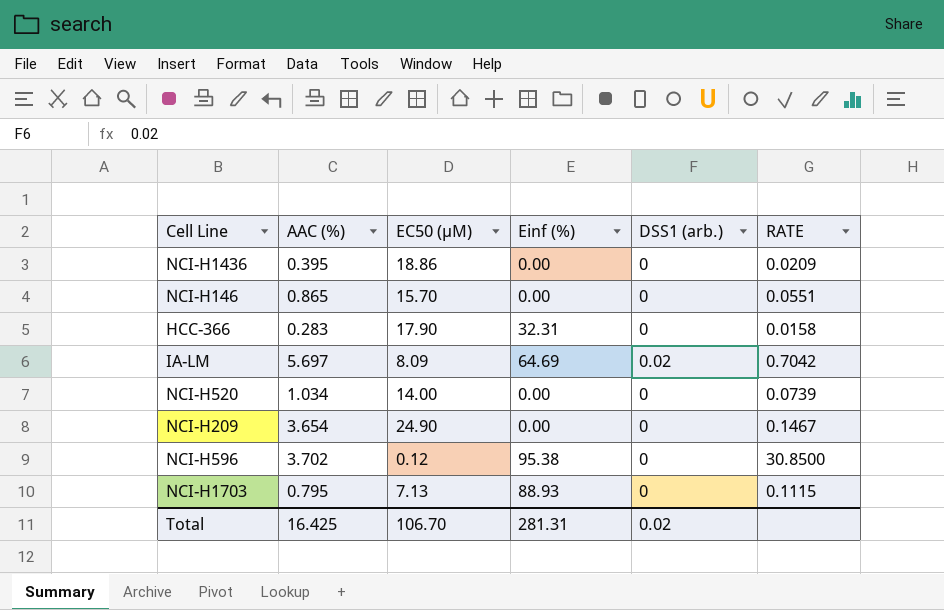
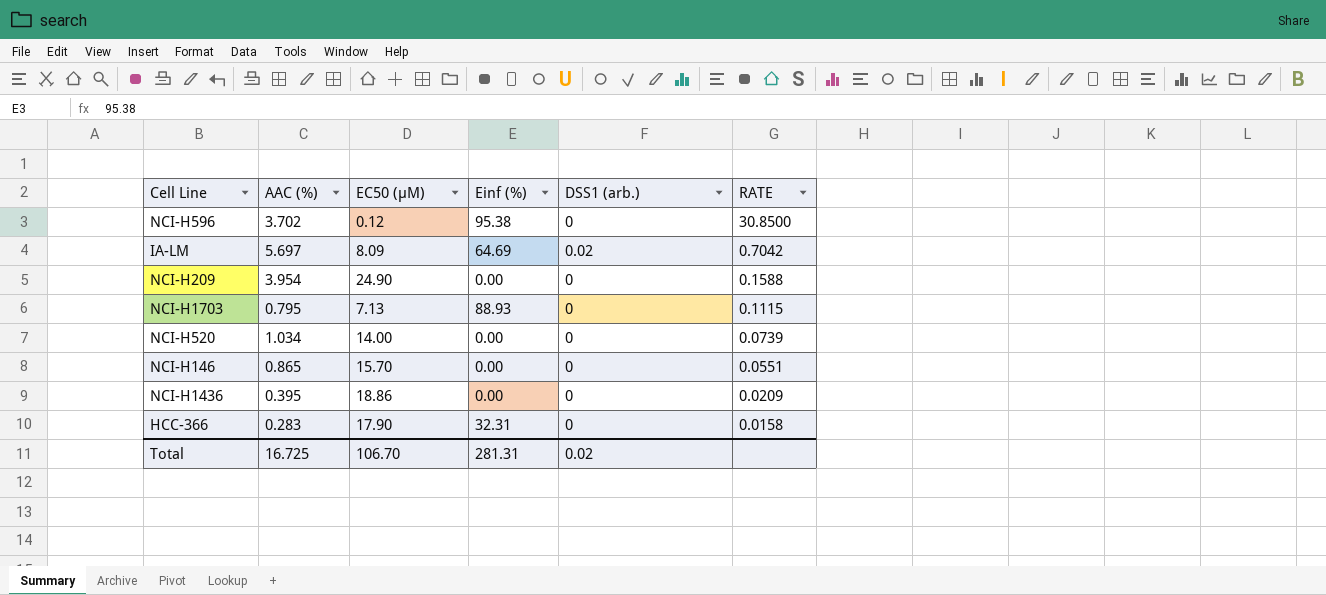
row order: none -> RATE descending
NCI-H209 | AAC (%): 3.654 -> 3.954
NCI-H209 | RATE: 0.1467 -> 0.1588
Total | AAC (%): 16.425 -> 16.725

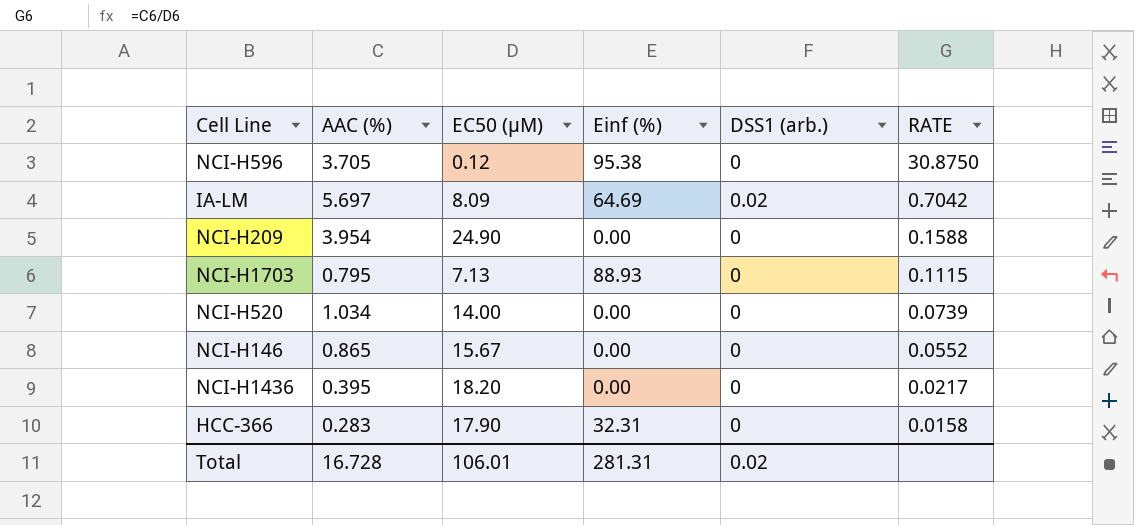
NCI-H596 | AAC (%): 3.702 -> 3.705
NCI-H596 | RATE: 30.8500 -> 30.8750
NCI-H146 | EC50 (µM): 15.70 -> 15.67
NCI-H146 | RATE: 0.0551 -> 0.0552
NCI-H1436 | EC50 (µM): 18.86 -> 18.20
NCI-H1436 | RATE: 0.0209 -> 0.0217
Total | AAC (%): 16.725 -> 16.728
Total | EC50 (µM): 106.70 -> 106.01

